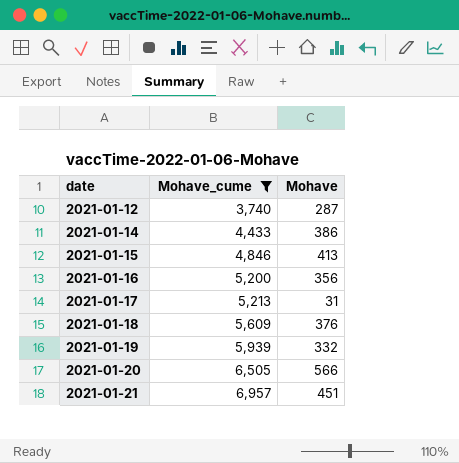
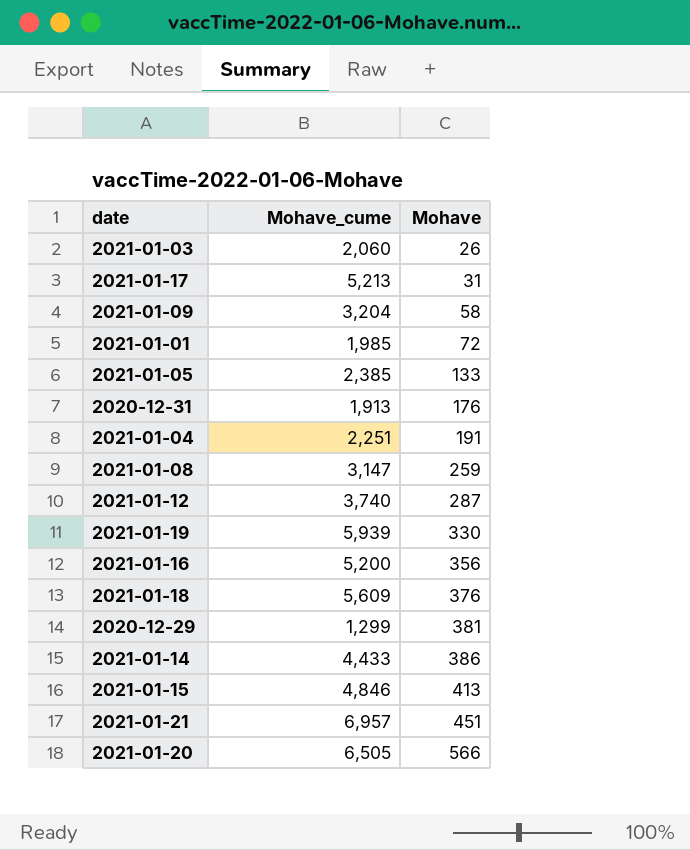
filter: Mohave_cume >= 3,740 -> none
row order: date ascending -> Mohave ascending
2021-01-19 | Mohave: 332 -> 330

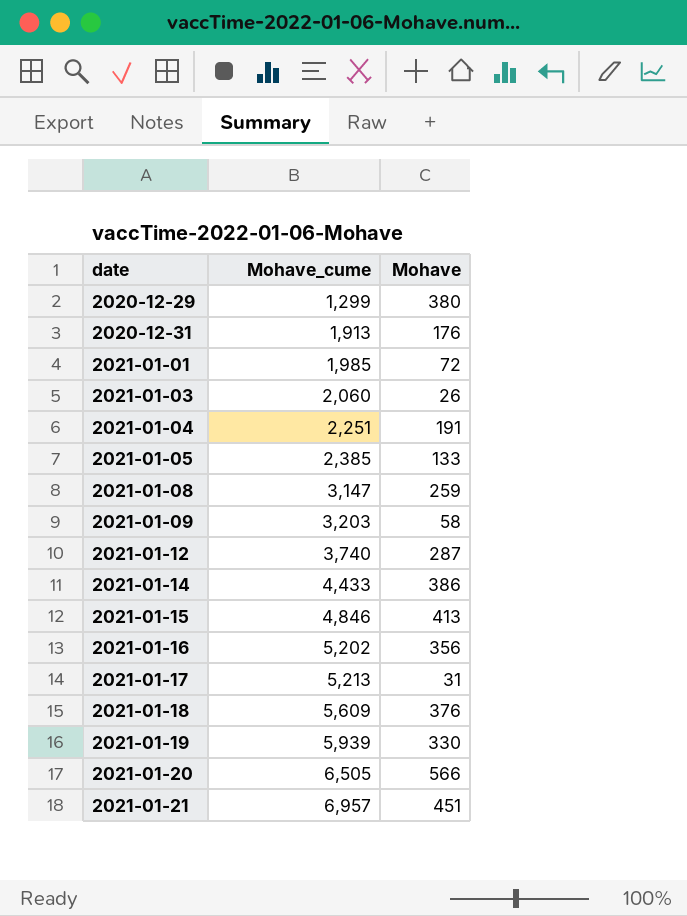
row order: Mohave ascending -> date ascending
2020-12-29 | Mohave: 381 -> 380
2021-01-09 | Mohave_cume: 3,204 -> 3,203
2021-01-16 | Mohave_cume: 5,200 -> 5,202

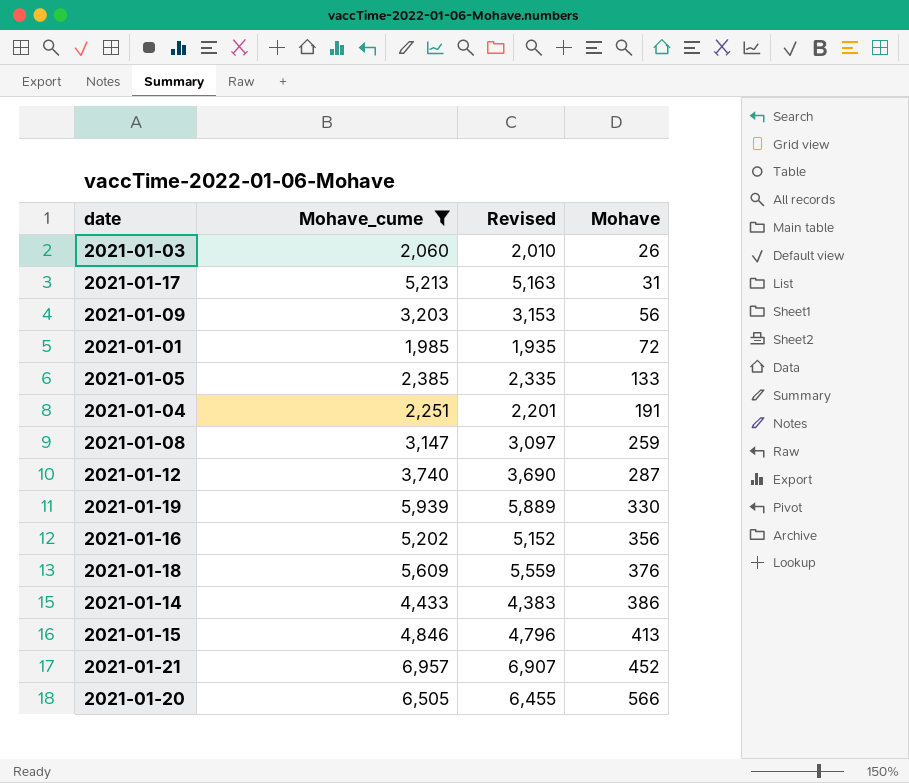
filter: none -> Mohave_cume >= 1,985
row order: date ascending -> Mohave ascending
column Revised | formula: none -> [Mohave_cume] - 50
2021-01-09 | Mohave: 58 -> 56
2021-01-21 | Mohave: 451 -> 452

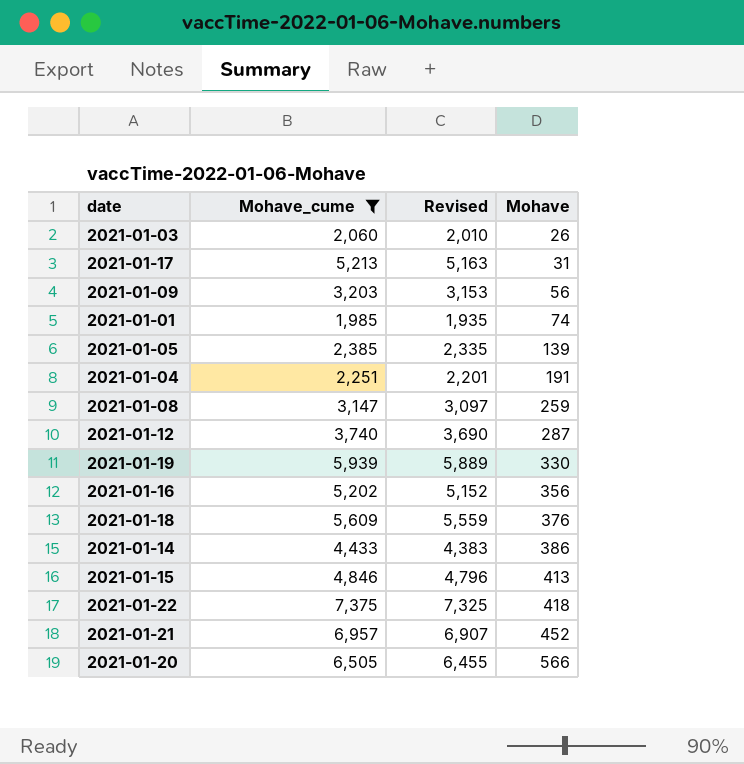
2021-01-01 | Mohave: 72 -> 74
2021-01-05 | Mohave: 133 -> 139
row 2021-01-22: none -> 7,375 | 7,325 | 418

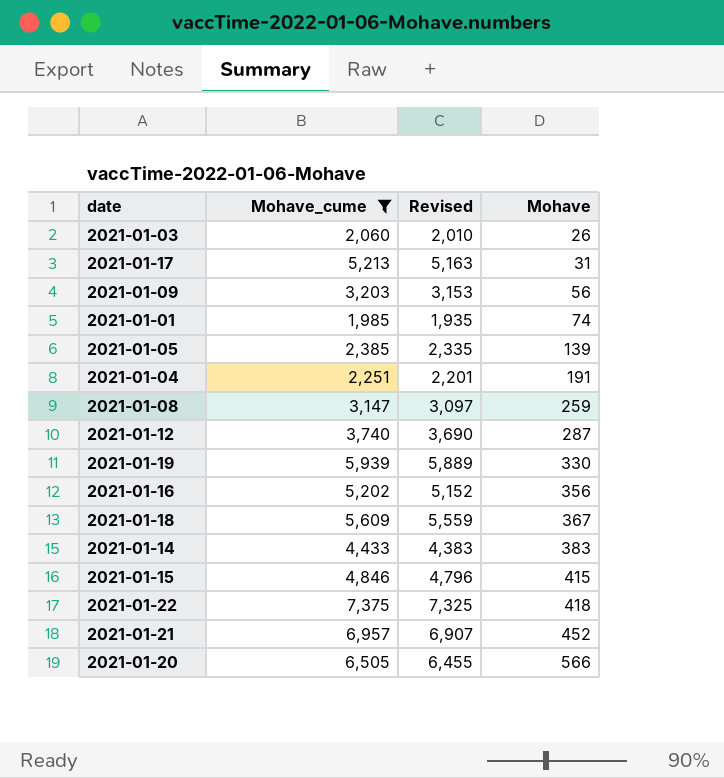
2021-01-18 | Mohave: 376 -> 367
2021-01-14 | Mohave: 386 -> 383
2021-01-15 | Mohave: 413 -> 415

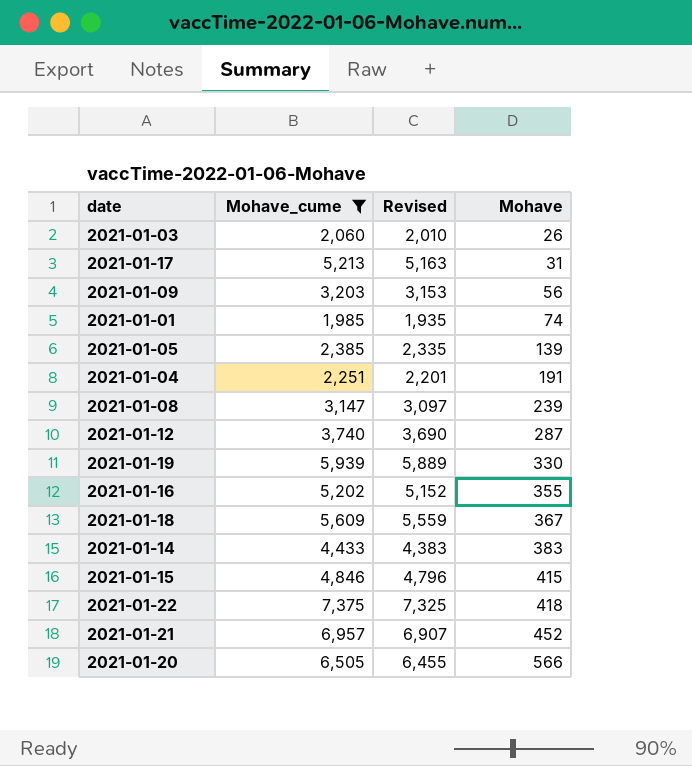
2021-01-08 | Mohave: 259 -> 239
2021-01-16 | Mohave: 356 -> 355

